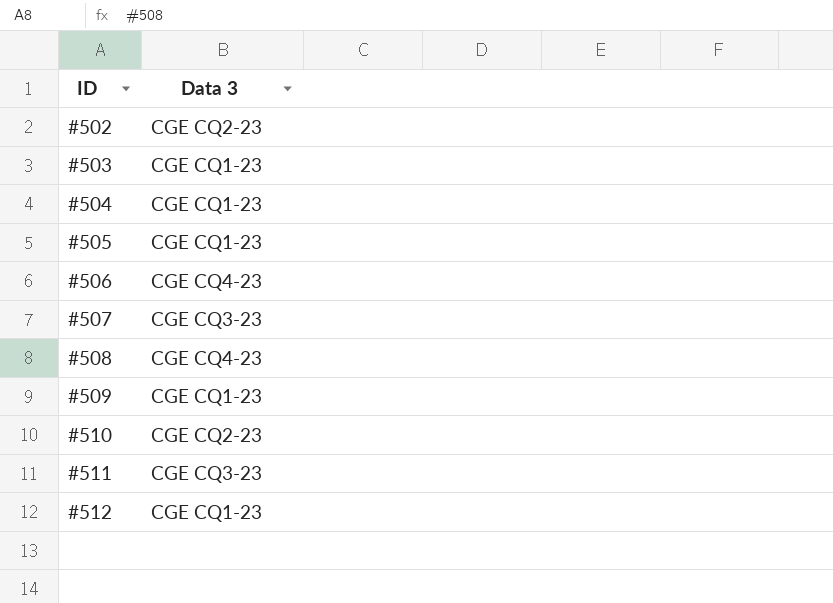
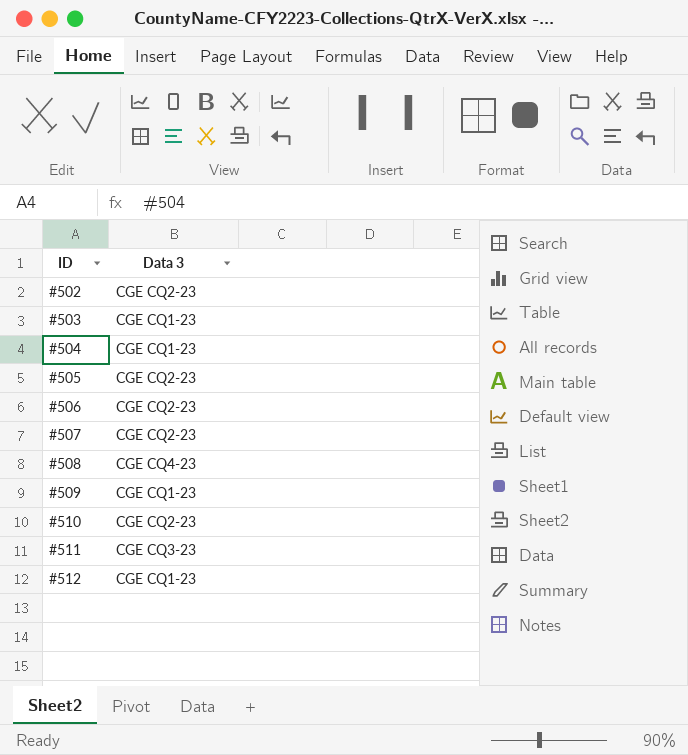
#505 | Data 3: CGE CQ1-23 -> CGE CQ2-23
#506 | Data 3: CGE CQ4-23 -> CGE CQ2-23
#507 | Data 3: CGE CQ3-23 -> CGE CQ2-23

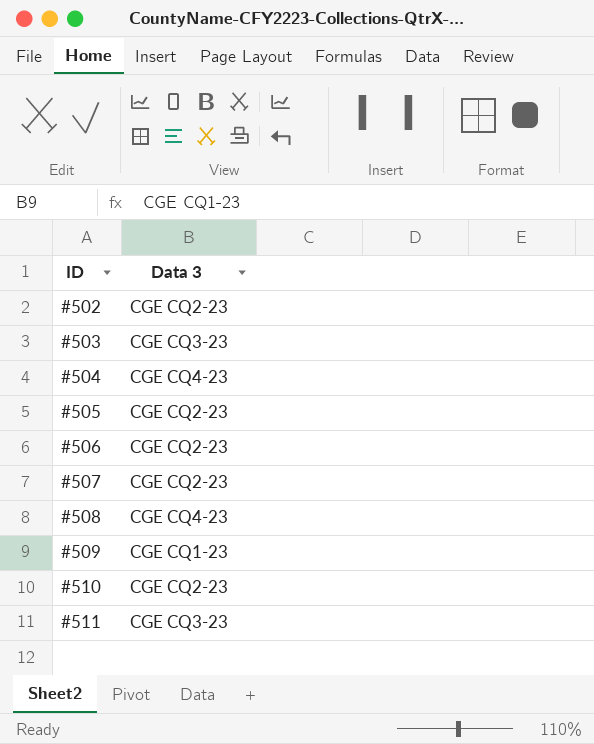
row #512: CGE CQ1-23 -> none
#503 | Data 3: CGE CQ1-23 -> CGE CQ3-23
#504 | Data 3: CGE CQ1-23 -> CGE CQ4-23

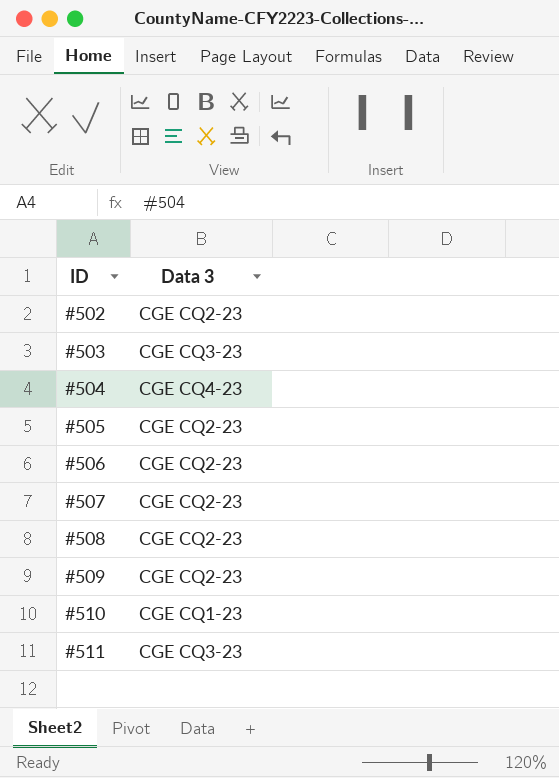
#508 | Data 3: CGE CQ4-23 -> CGE CQ2-23
#509 | Data 3: CGE CQ1-23 -> CGE CQ2-23
#510 | Data 3: CGE CQ2-23 -> CGE CQ1-23

